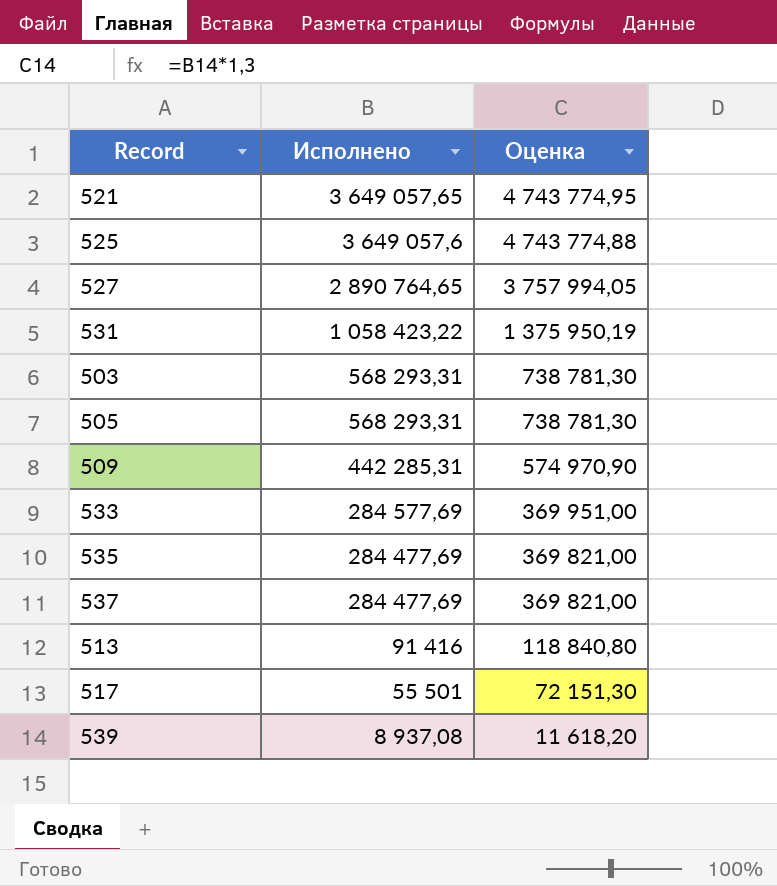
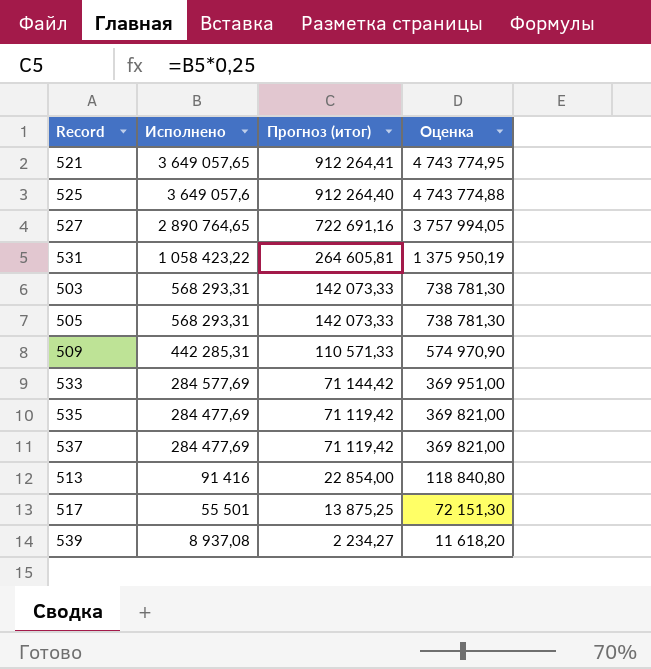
column Прогноз (итог) | formula: none -> [Исполнено] * 0,25

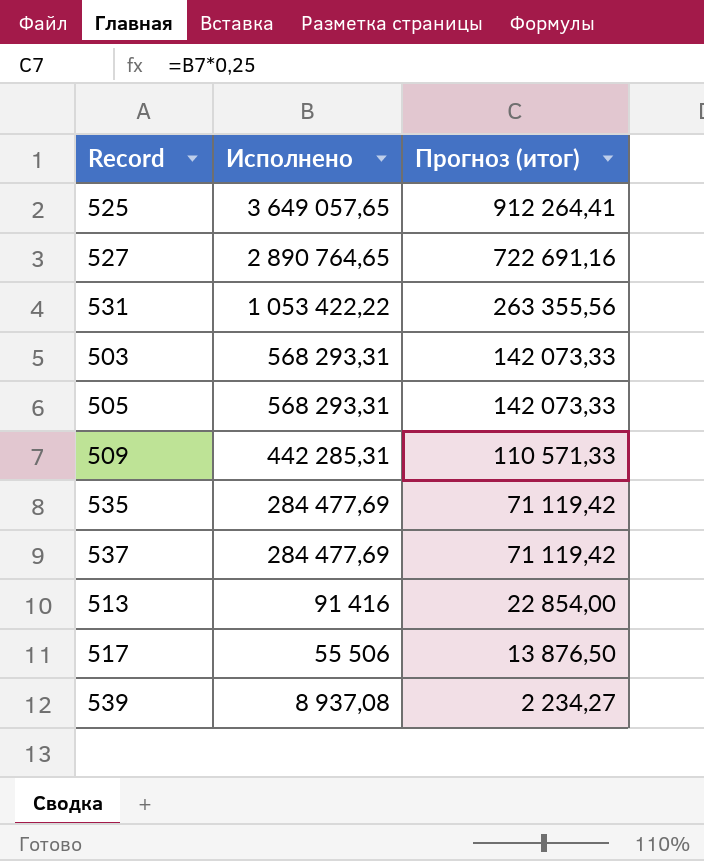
column Оценка | formula: [Исполнено] * 1,3 -> none
row 521: 3 649 057,65 | 912 264,41 | 4 743 774,95 -> none
row 533: 284 577,69 | 71 144,42 | 369 951,00 -> none
525 | Исполнено: 3 649 057,6 -> 3 649 057,65
525 | Прогноз (итог): 912 264,40 -> 912 264,41
531 | Исполнено: 1 058 423,22 -> 1 053 422,22
531 | Прогноз (итог): 264 605,81 -> 263 355,56
517 | Исполнено: 55 501 -> 55 506
517 | Прогноз (итог): 13 875,25 -> 13 876,50

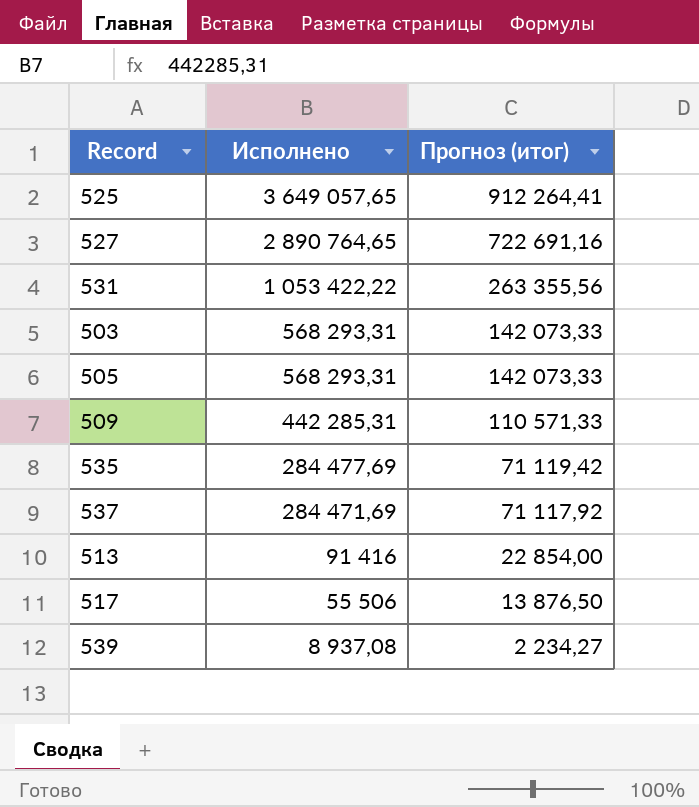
537 | Исполнено: 284 477,69 -> 284 471,69
537 | Прогноз (итог): 71 119,42 -> 71 117,92

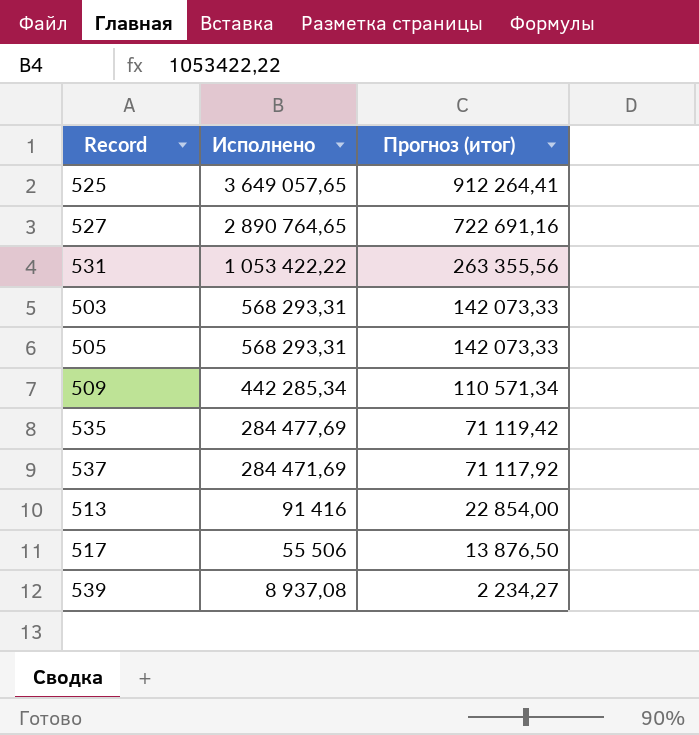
509 | Исполнено: 442 285,31 -> 442 285,34
509 | Прогноз (итог): 110 571,33 -> 110 571,34

